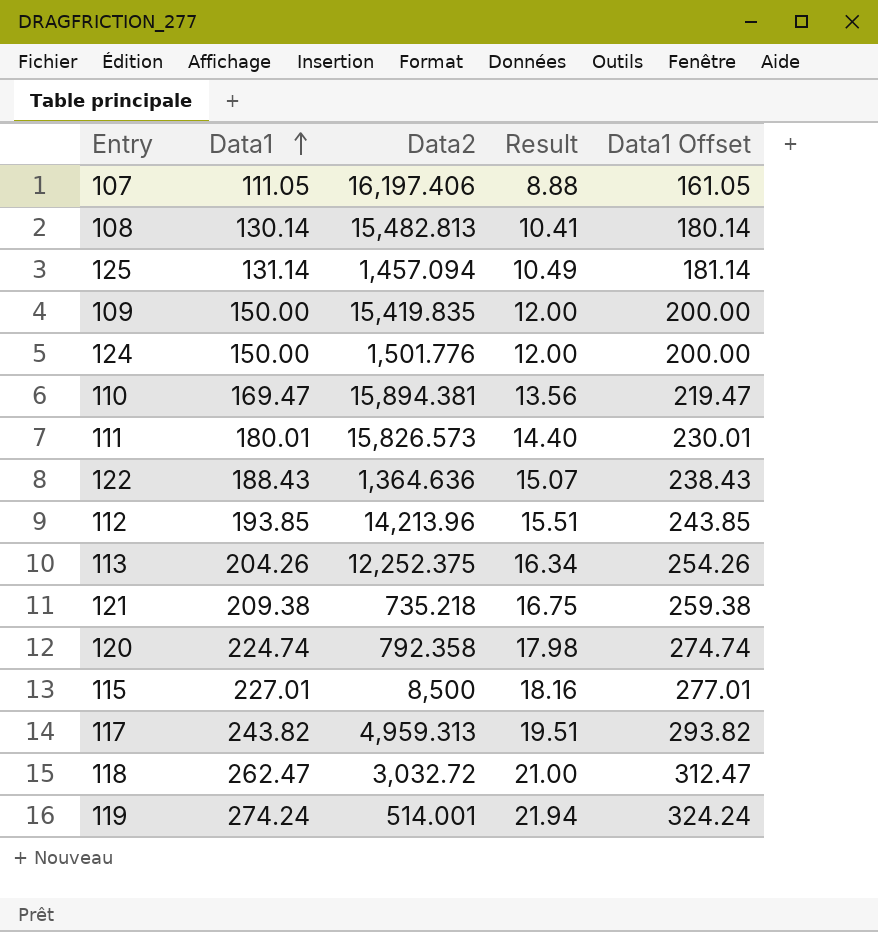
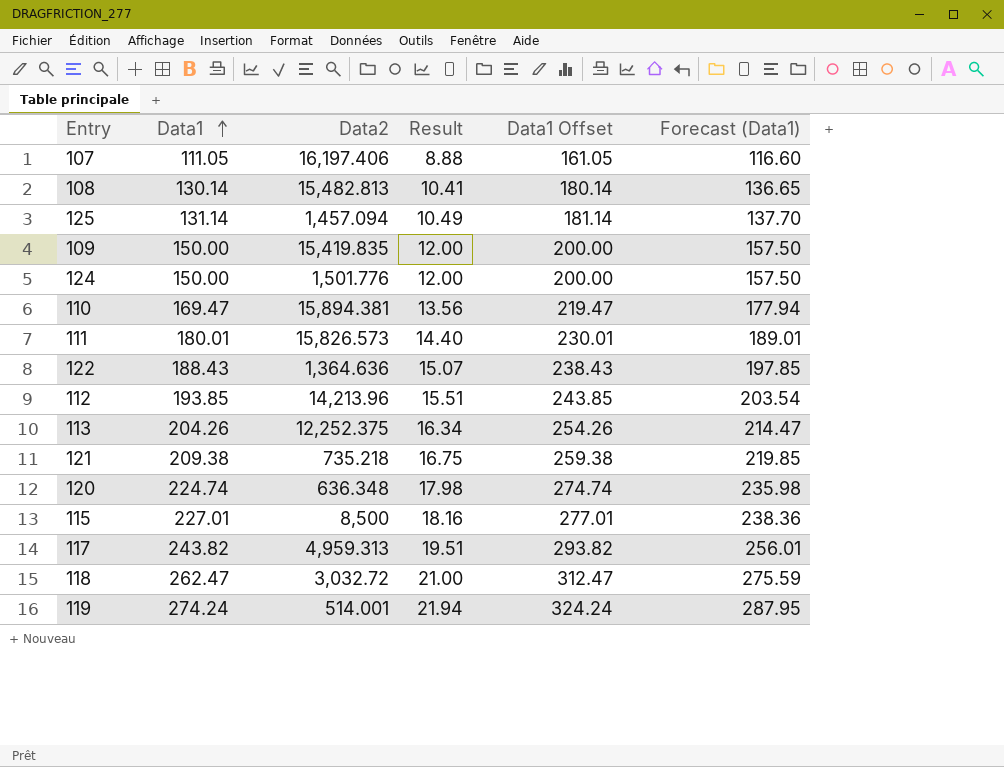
column Forecast (Data1) | formula: none -> [Data1] * 1.05
120 | Data2: 792.358 -> 636.348

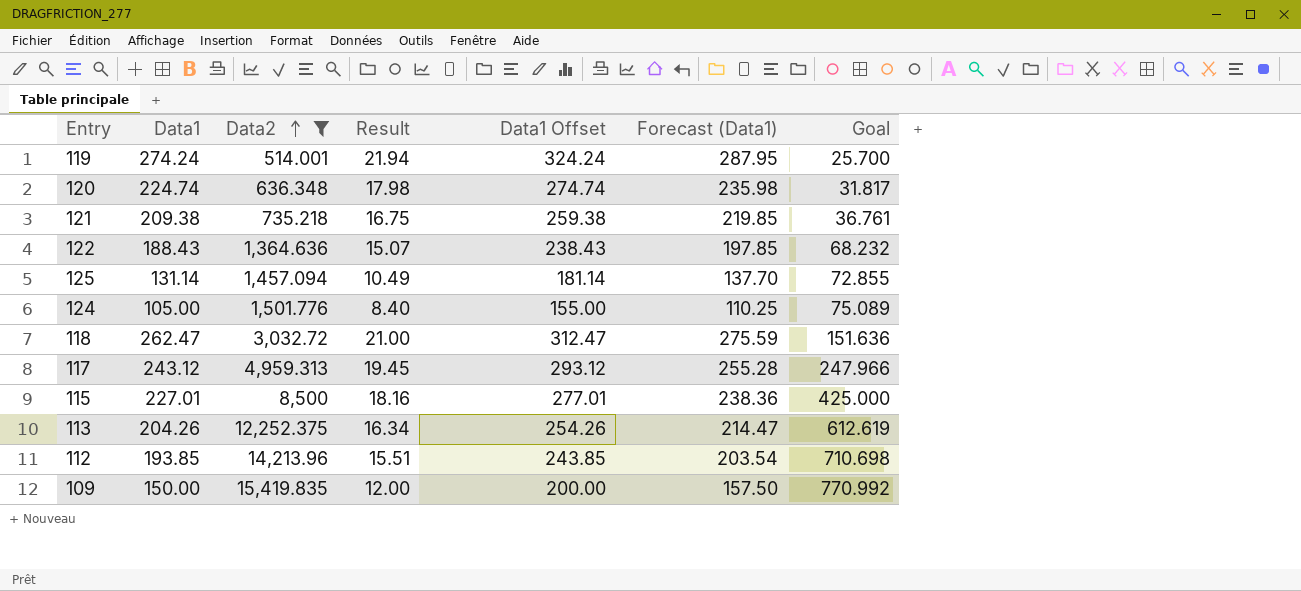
filter: none -> Data2 <= 15,419.835
row order: Data1 ascending -> Data2 ascending
column Goal | formula: none -> [Data2] * 0.05
124 | Data1: 150.00 -> 105.00
124 | Result: 12.00 -> 8.40
124 | Data1 Offset: 200.00 -> 155.00
124 | Forecast (Data1): 157.50 -> 110.25
117 | Data1: 243.82 -> 243.12
117 | Result: 19.51 -> 19.45
117 | Data1 Offset: 293.82 -> 293.12
117 | Forecast (Data1): 256.01 -> 255.28

